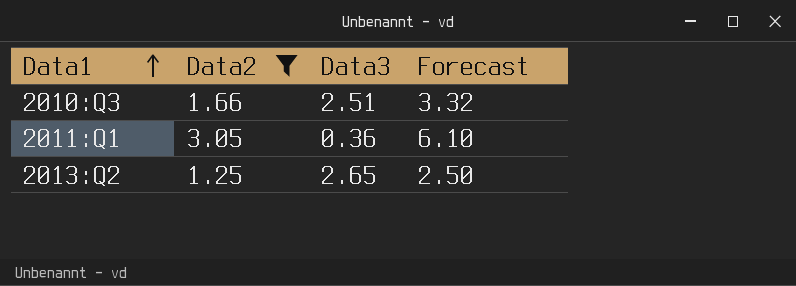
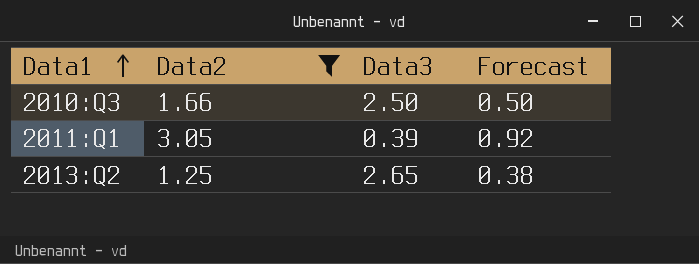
column Forecast | formula: [Data2] * 2 -> [Data2] * 0.3
2010:Q3 | Data3: 2.51 -> 2.50
2011:Q1 | Data3: 0.36 -> 0.39

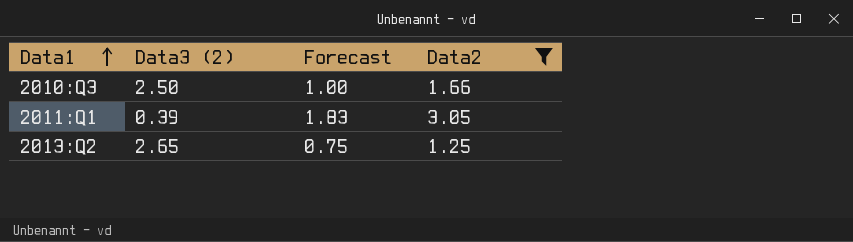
column name: Data3 -> Data3 (2)
column Forecast | formula: [Data2] * 0.3 -> [Data2] * 0.6
column Data2 | position: 2 -> 4

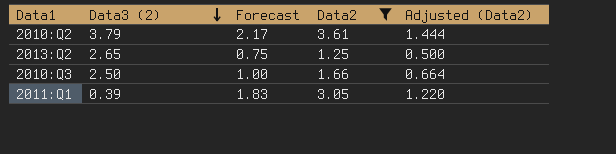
row order: Data1 ascending -> Data3 (2) descending
column Adjusted (Data2) | formula: none -> [Data2] * 0.4
row 2010:Q2: none -> 3.79 | 2.17 | 3.61 | 1.444

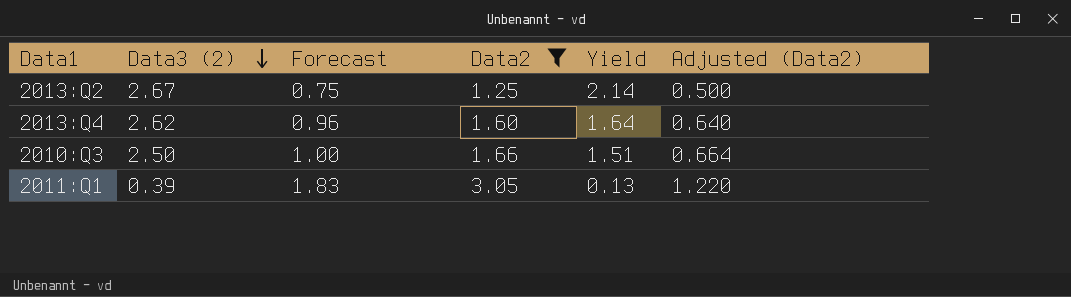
column Yield | formula: none -> [Data3 (2)] / [Data2]
row 2010:Q2: 3.79 | 2.17 | 3.61 | 1.444 -> none
2013:Q2 | Data3 (2): 2.65 -> 2.67
row 2013:Q4: none -> 2.62 | 0.96 | 1.60 | 1.64 | 0.640

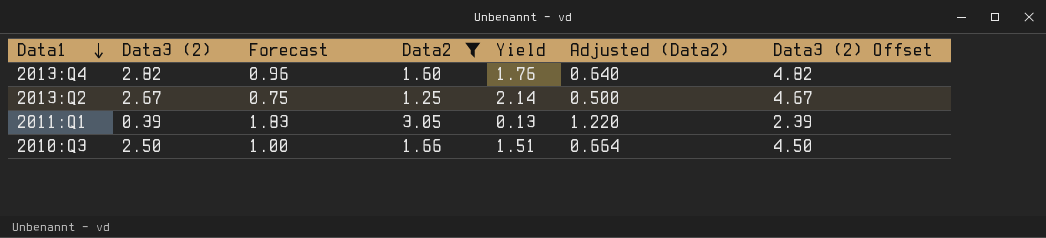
row order: Data3 (2) descending -> Data1 descending
column Data3 (2) Offset | formula: none -> [Data3 (2)] + 2
2013:Q4 | Data3 (2): 2.62 -> 2.82
2013:Q4 | Yield: 1.64 -> 1.76

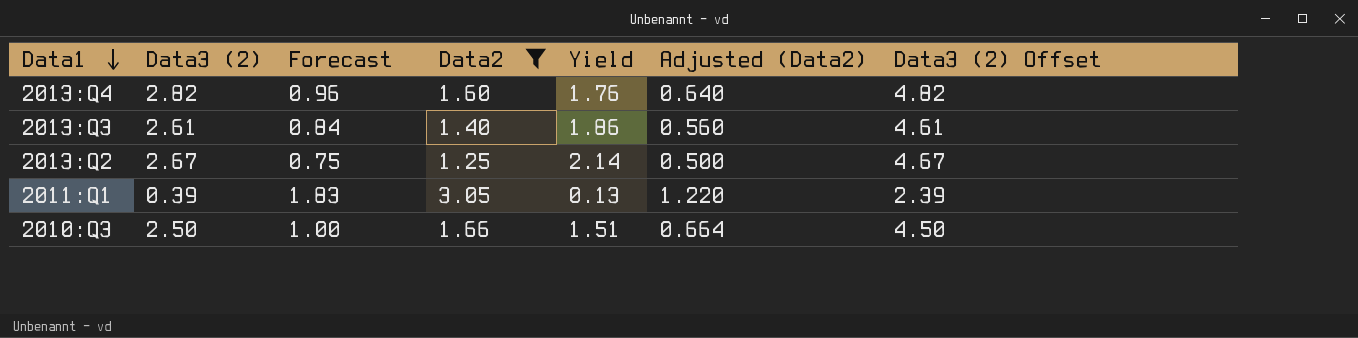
row 2013:Q3: none -> 2.61 | 0.84 | 1.40 | 1.86 | 0.560 | 4.61

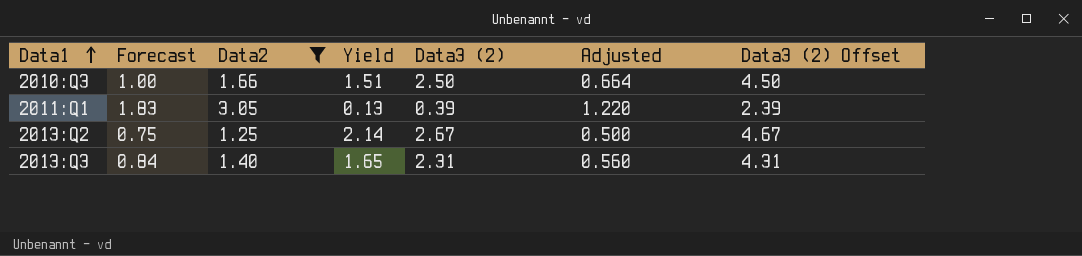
row order: Data1 descending -> Data1 ascending
column Data3 (2) | position: 2 -> 5
column name: Adjusted (Data2) -> Adjusted
row 2013:Q4: 2.82 | 0.96 | 1.60 | 1.76 | 0.640 | 4.82 -> none
2013:Q3 | Yield: 1.86 -> 1.65
2013:Q3 | Data3 (2): 2.61 -> 2.31
2013:Q3 | Data3 (2) Offset: 4.61 -> 4.31

